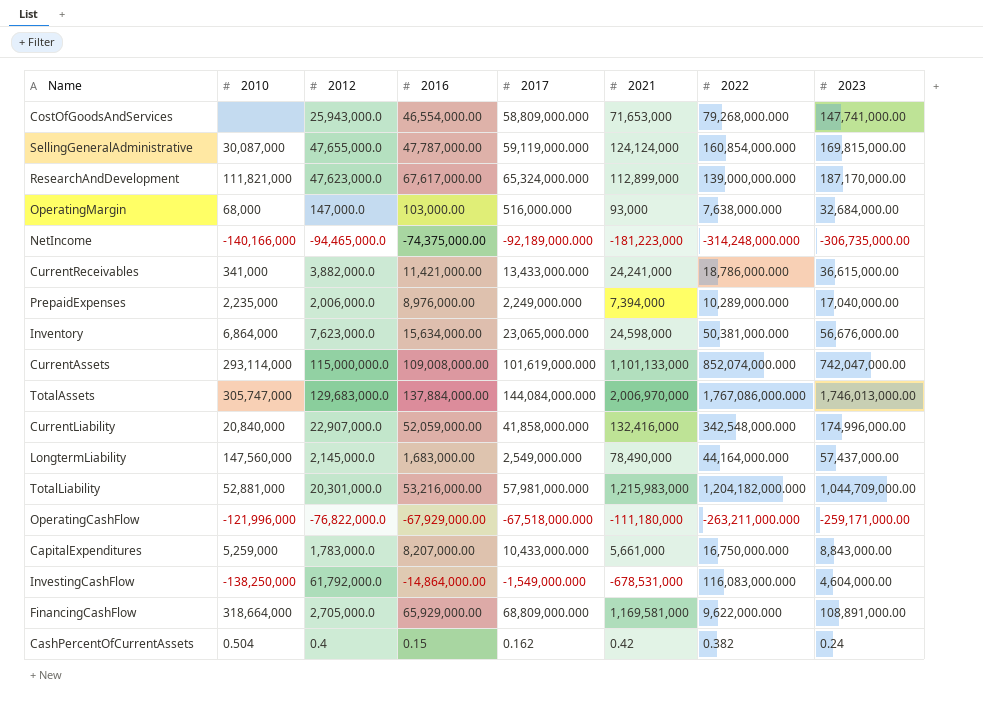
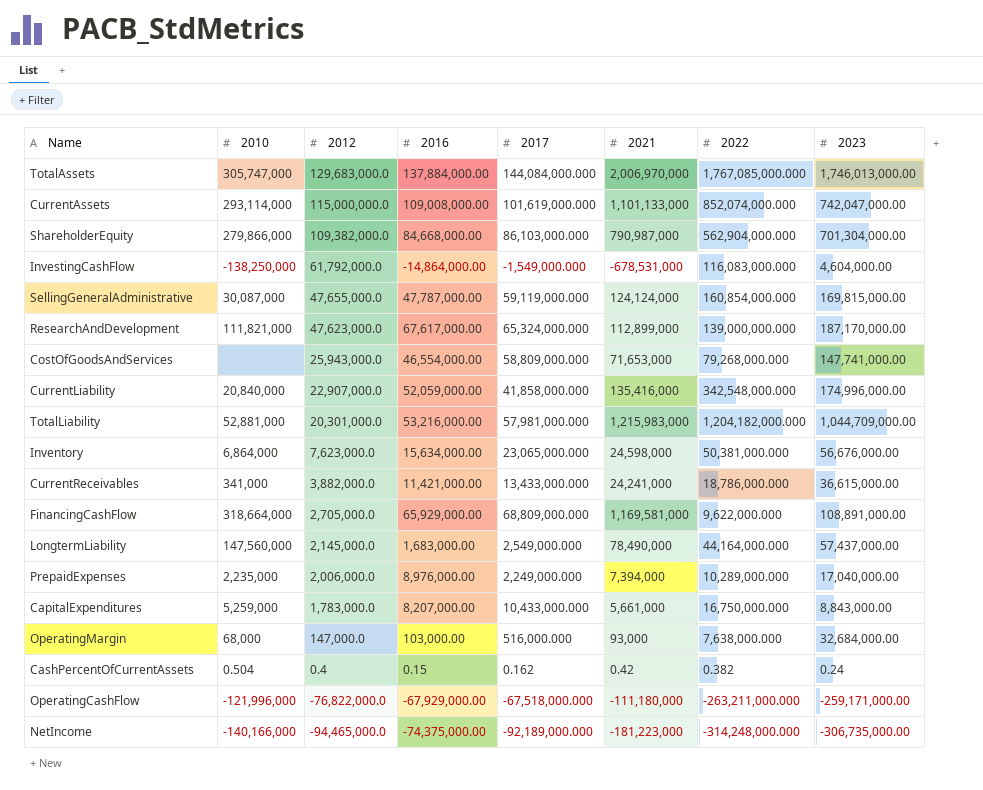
row order: none -> 2012 descending
TotalAssets | 2022: 1,767,086,000.000 -> 1,767,085,000.000
row ShareholderEquity: none -> 279,866,000 | 109,382,000.0 | 84,668,000.00 | 86,103,000.000 | 790,987,000 | 562,904,000.000 | 701,304,000.00
CurrentLiability | 2021: 132,416,000 -> 135,416,000

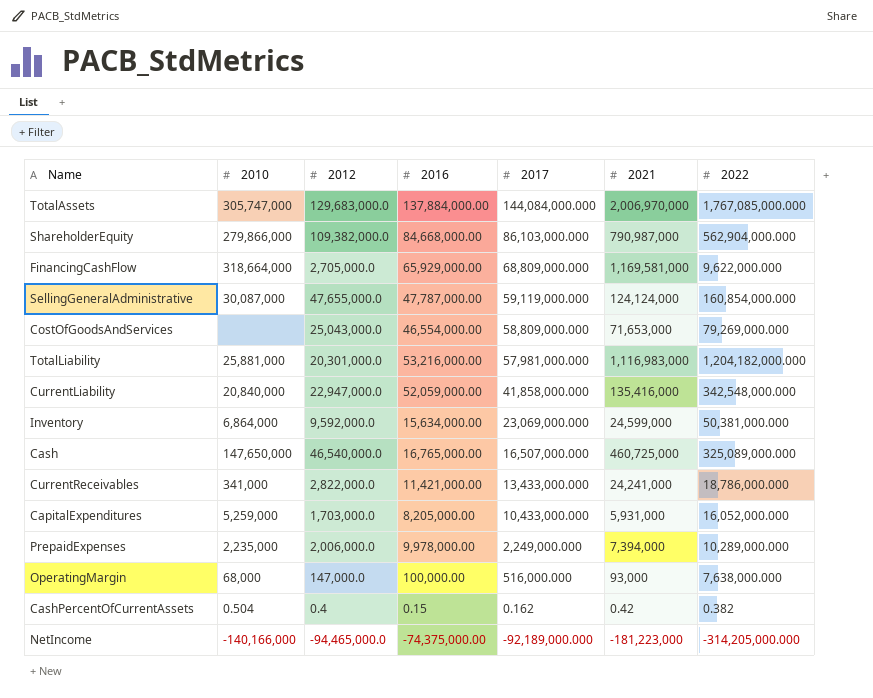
row order: 2012 descending -> 2017 descending
column 2023 | position: 8 -> none
row CurrentAssets: 293,114,000 | 115,000,000.0 | 109,008,000.00 | 101,619,000.000 | 1,101,133,000 | 852,074,000.000 | 742,047,000.00 -> none
row InvestingCashFlow: -138,250,000 | 61,792,000.0 | -14,864,000.00 | -1,549,000.000 | -678,531,000 | 116,083,000.000 | 4,604,000.00 -> none
row ResearchAndDevelopment: 111,821,000 | 47,623,000.0 | 67,617,000.00 | 65,324,000.000 | 112,899,000 | 139,000,000.000 | 187,170,000.00 -> none
row LongtermLiability: 147,560,000 | 2,145,000.0 | 1,683,000.00 | 2,549,000.000 | 78,490,000 | 44,164,000.000 | 57,437,000.00 -> none
row OperatingCashFlow: -121,996,000 | -76,822,000.0 | -67,929,000.00 | -67,518,000.000 | -111,180,000 | -263,211,000.000 | -259,171,000.00 -> none
CostOfGoodsAndServices | 2012: 25,943,000.0 -> 25,043,000.0
CostOfGoodsAndServices | 2022: 79,268,000.000 -> 79,269,000.000
TotalLiability | 2010: 52,881,000 -> 25,881,000
TotalLiability | 2021: 1,215,983,000 -> 1,116,983,000
CurrentLiability | 2012: 22,907,000.0 -> 22,947,000.0
Inventory | 2012: 7,623,000.0 -> 9,592,000.0
Inventory | 2017: 23,065,000.000 -> 23,069,000.000
Inventory | 2021: 24,598,000 -> 24,599,000
row Cash: none -> 147,650,000 | 46,540,000.0 | 16,765,000.00 | 16,507,000.000 | 460,725,000 | 325,089,000.000
CurrentReceivables | 2012: 3,882,000.0 -> 2,822,000.0
CapitalExpenditures | 2012: 1,783,000.0 -> 1,703,000.0
CapitalExpenditures | 2016: 8,207,000.00 -> 8,205,000.00
CapitalExpenditures | 2021: 5,661,000 -> 5,931,000
CapitalExpenditures | 2022: 16,750,000.000 -> 16,052,000.000
PrepaidExpenses | 2016: 8,976,000.00 -> 9,978,000.00
OperatingMargin | 2016: 103,000.00 -> 100,000.00
NetIncome | 2022: -314,248,000.000 -> -314,205,000.000

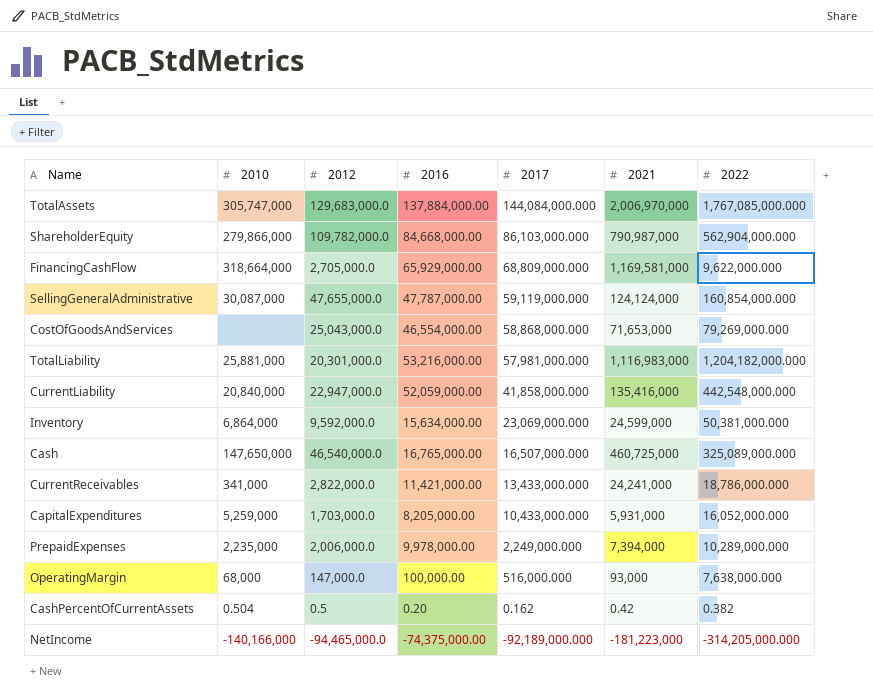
ShareholderEquity | 2012: 109,382,000.0 -> 109,782,000.0
CostOfGoodsAndServices | 2017: 58,809,000.000 -> 58,868,000.000
CurrentLiability | 2022: 342,548,000.000 -> 442,548,000.000
CashPercentOfCurrentAssets | 2012: 0.4 -> 0.5
CashPercentOfCurrentAssets | 2016: 0.15 -> 0.20

